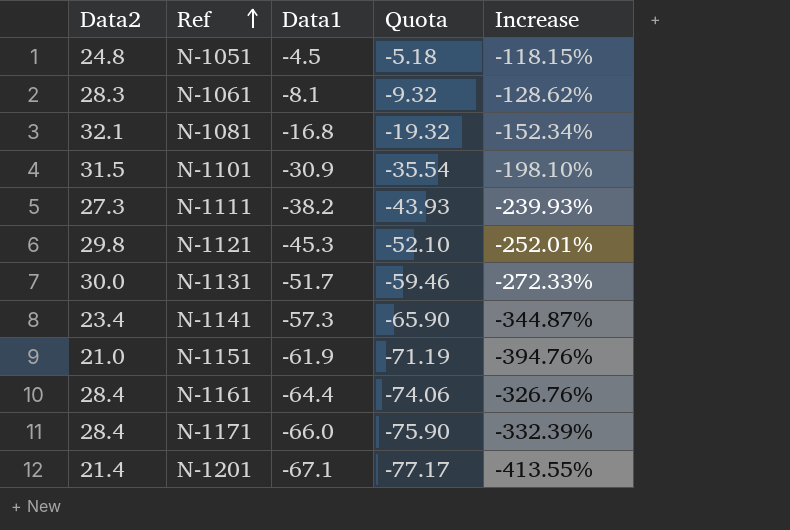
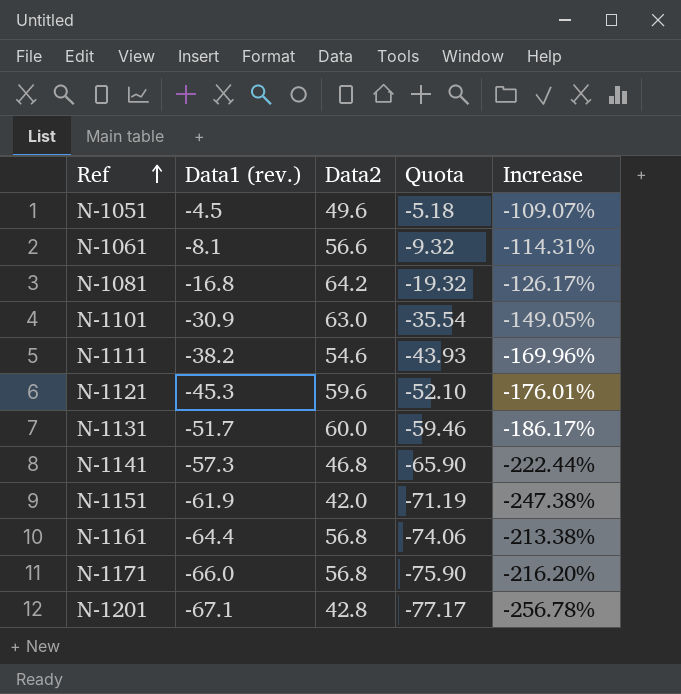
column name: Data1 -> Data1 (rev.)
column Data2 | position: 1 -> 3
N-1051 | Data2: 24.8 -> 49.6
N-1051 | Increase: -118.15% -> -109.07%
N-1061 | Data2: 28.3 -> 56.6
N-1061 | Increase: -128.62% -> -114.31%
N-1081 | Data2: 32.1 -> 64.2
N-1081 | Increase: -152.34% -> -126.17%
N-1101 | Data2: 31.5 -> 63.0
N-1101 | Increase: -198.10% -> -149.05%
N-1111 | Data2: 27.3 -> 54.6
N-1111 | Increase: -239.93% -> -169.96%
N-1121 | Data2: 29.8 -> 59.6
N-1121 | Increase: -252.01% -> -176.01%
N-1131 | Data2: 30.0 -> 60.0
N-1131 | Increase: -272.33% -> -186.17%
N-1141 | Data2: 23.4 -> 46.8
N-1141 | Increase: -344.87% -> -222.44%
N-1151 | Data2: 21.0 -> 42.0
N-1151 | Increase: -394.76% -> -247.38%
N-1161 | Data2: 28.4 -> 56.8
N-1161 | Increase: -326.76% -> -213.38%
N-1171 | Data2: 28.4 -> 56.8
N-1171 | Increase: -332.39% -> -216.20%
N-1201 | Data2: 21.4 -> 42.8
N-1201 | Increase: -413.55% -> -256.78%

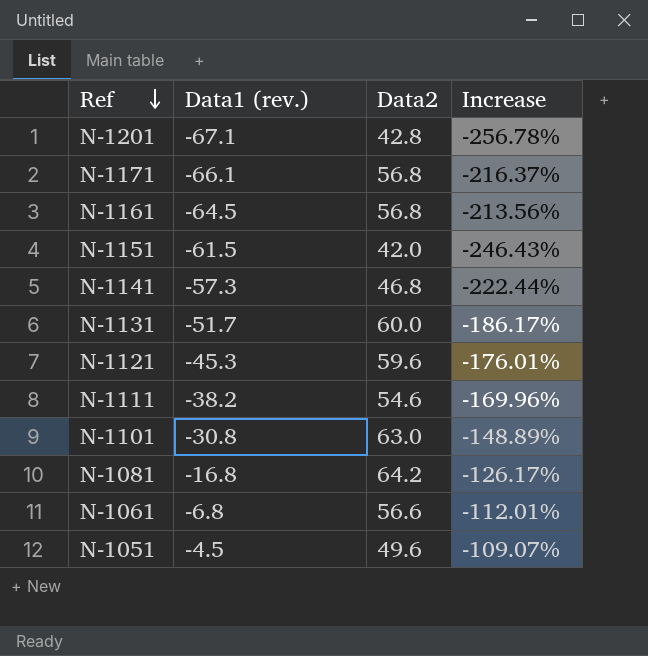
row order: Ref ascending -> Ref descending
column Quota | formula: [Data1 (rev.)] * 1.15 -> none
N-1171 | Data1 (rev.): -66.0 -> -66.1
N-1171 | Increase: -216.20% -> -216.37%
N-1161 | Data1 (rev.): -64.4 -> -64.5
N-1161 | Increase: -213.38% -> -213.56%
N-1151 | Data1 (rev.): -61.9 -> -61.5
N-1151 | Increase: -247.38% -> -246.43%
N-1101 | Data1 (rev.): -30.9 -> -30.8
N-1101 | Increase: -149.05% -> -148.89%
N-1061 | Data1 (rev.): -8.1 -> -6.8
N-1061 | Increase: -114.31% -> -112.01%

